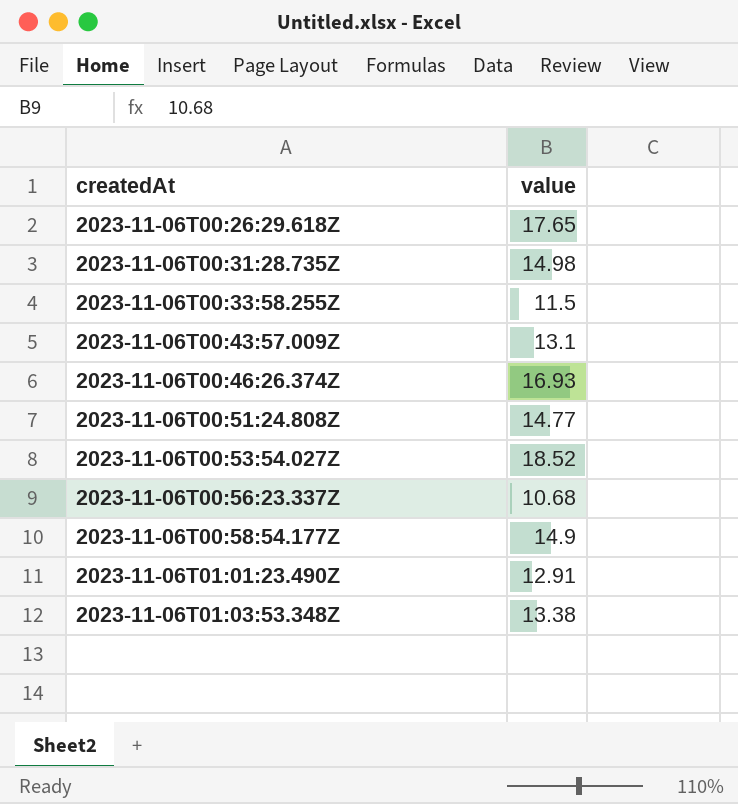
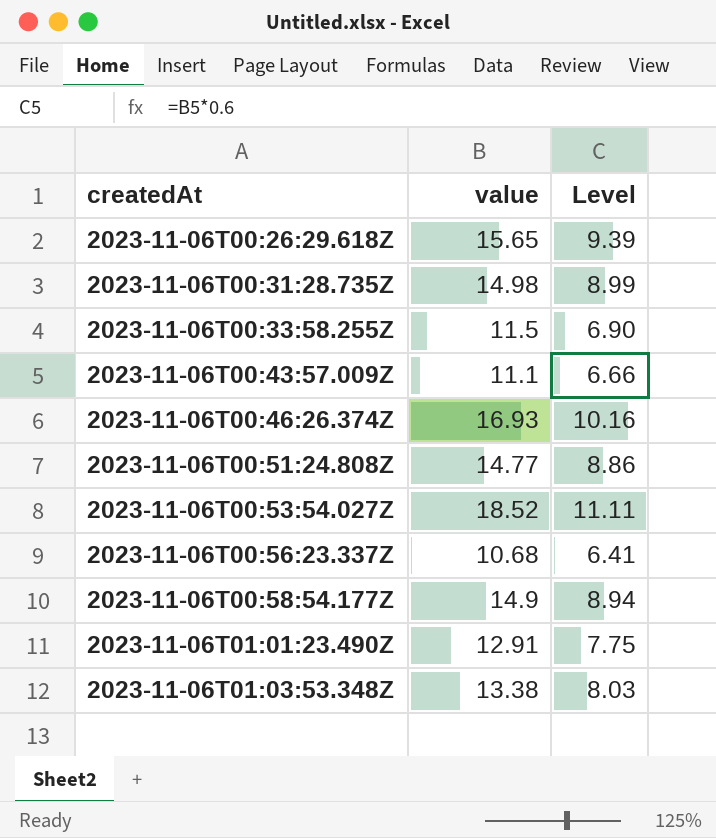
column Level | formula: none -> [value] * 0.6
2023-11-06T00:26:29.618Z | value: 17.65 -> 15.65
2023-11-06T00:43:57.009Z | value: 13.1 -> 11.1

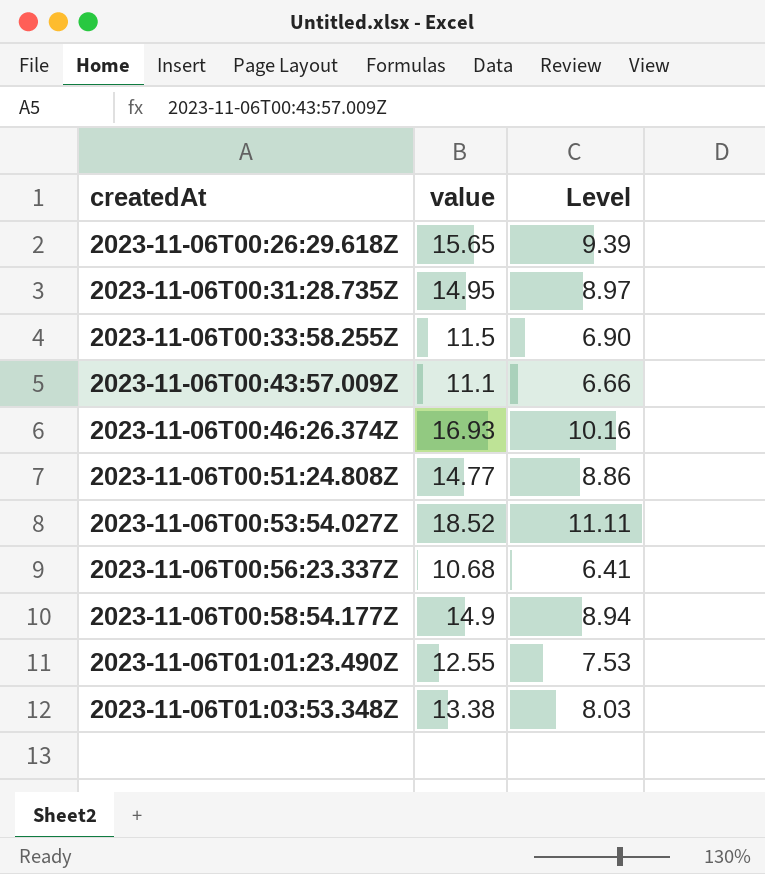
2023-11-06T00:31:28.735Z | value: 14.98 -> 14.95
2023-11-06T00:31:28.735Z | Level: 8.99 -> 8.97
2023-11-06T01:01:23.490Z | value: 12.91 -> 12.55
2023-11-06T01:01:23.490Z | Level: 7.75 -> 7.53

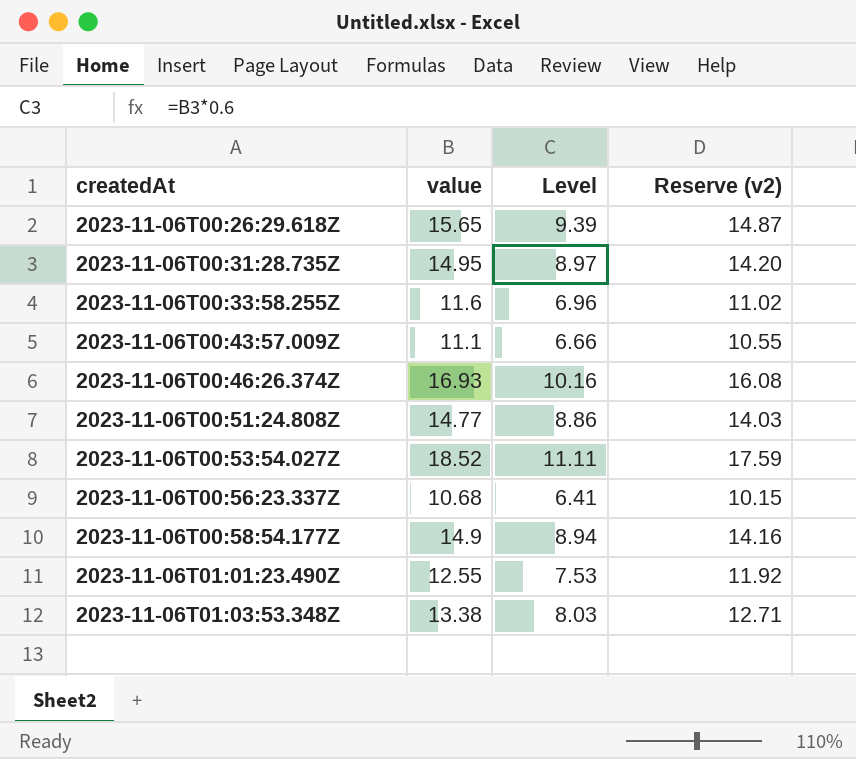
column Reserve (v2) | formula: none -> [value] * 0.95
2023-11-06T00:33:58.255Z | value: 11.5 -> 11.6
2023-11-06T00:33:58.255Z | Level: 6.90 -> 6.96

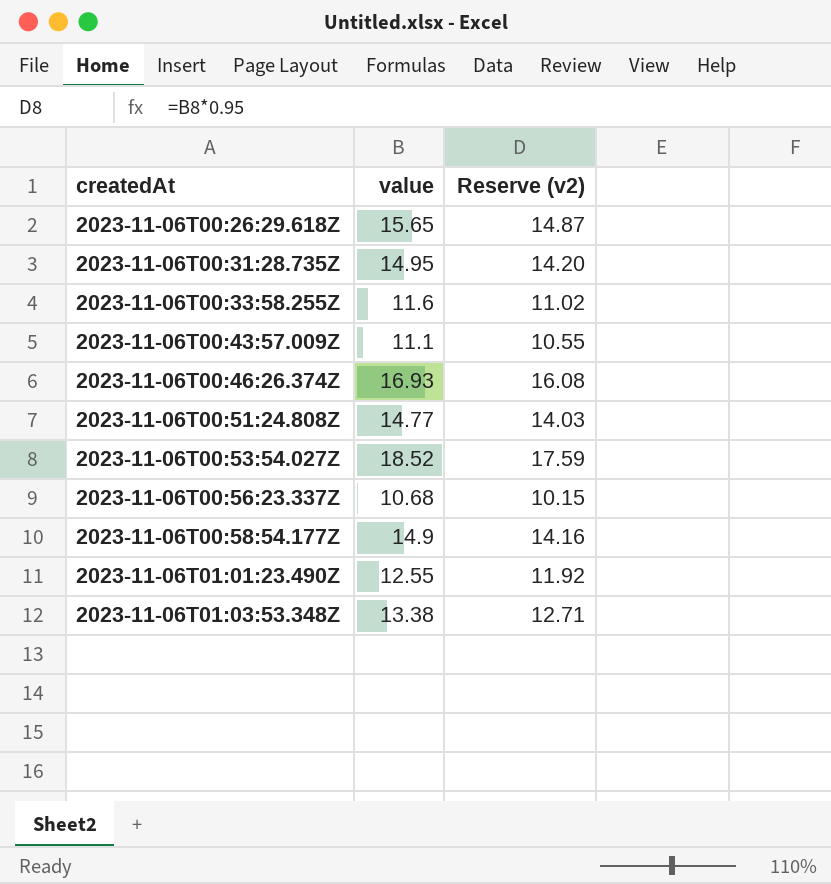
column Level | formula: [value] * 0.6 -> none

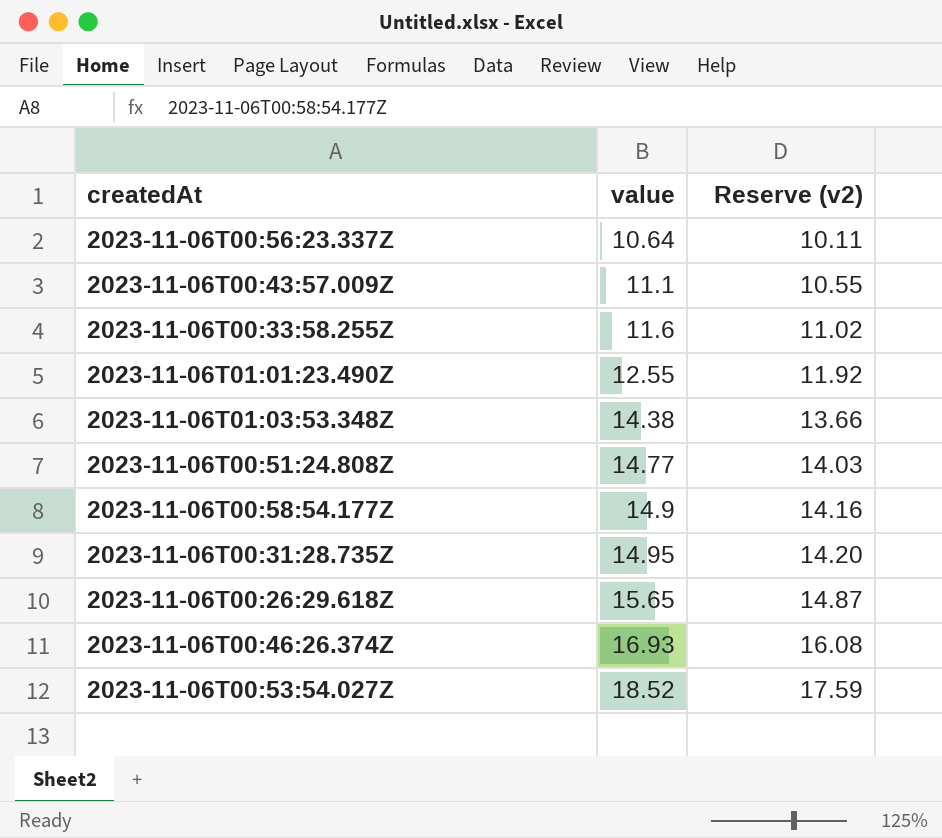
row order: createdAt ascending -> value ascending
2023-11-06T00:56:23.337Z | value: 10.68 -> 10.64
2023-11-06T00:56:23.337Z | Reserve (v2): 10.15 -> 10.11
2023-11-06T01:03:53.348Z | value: 13.38 -> 14.38
2023-11-06T01:03:53.348Z | Reserve (v2): 12.71 -> 13.66

